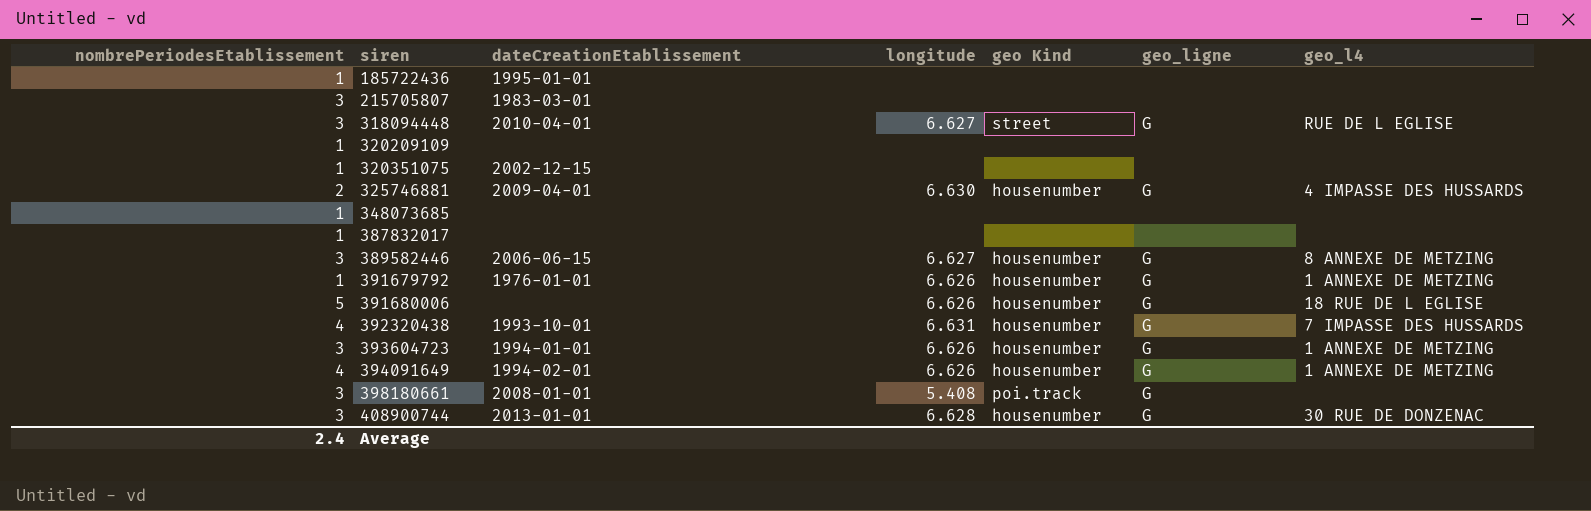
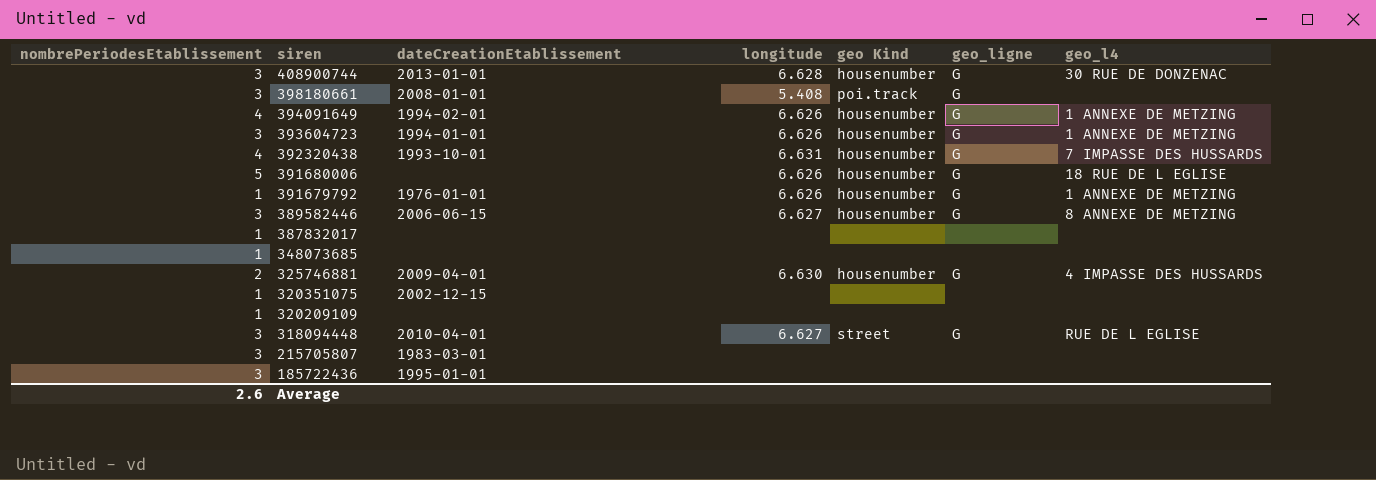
row order: siren ascending -> siren descending
185722436 | nombrePeriodesEtablissement: 1 -> 3
Average | nombrePeriodesEtablissement: 2.4 -> 2.6

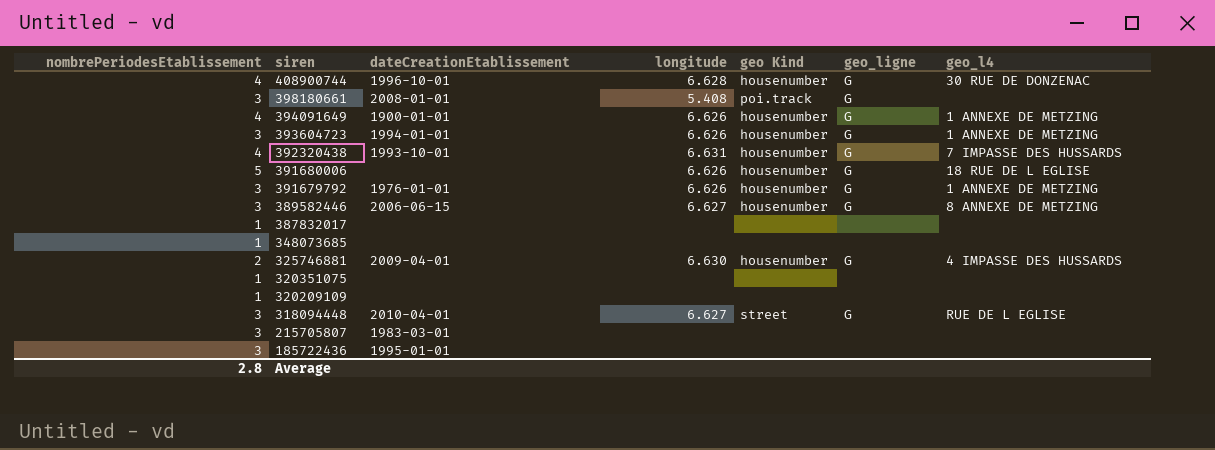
408900744 | nombrePeriodesEtablissement: 3 -> 4
408900744 | dateCreationEtablissement: 2013-01-01 -> 1996-10-01
394091649 | dateCreationEtablissement: 1994-02-01 -> 1900-01-01
391679792 | nombrePeriodesEtablissement: 1 -> 3
320351075 | dateCreationEtablissement: 2002-12-15 -> none
Average | nombrePeriodesEtablissement: 2.6 -> 2.8

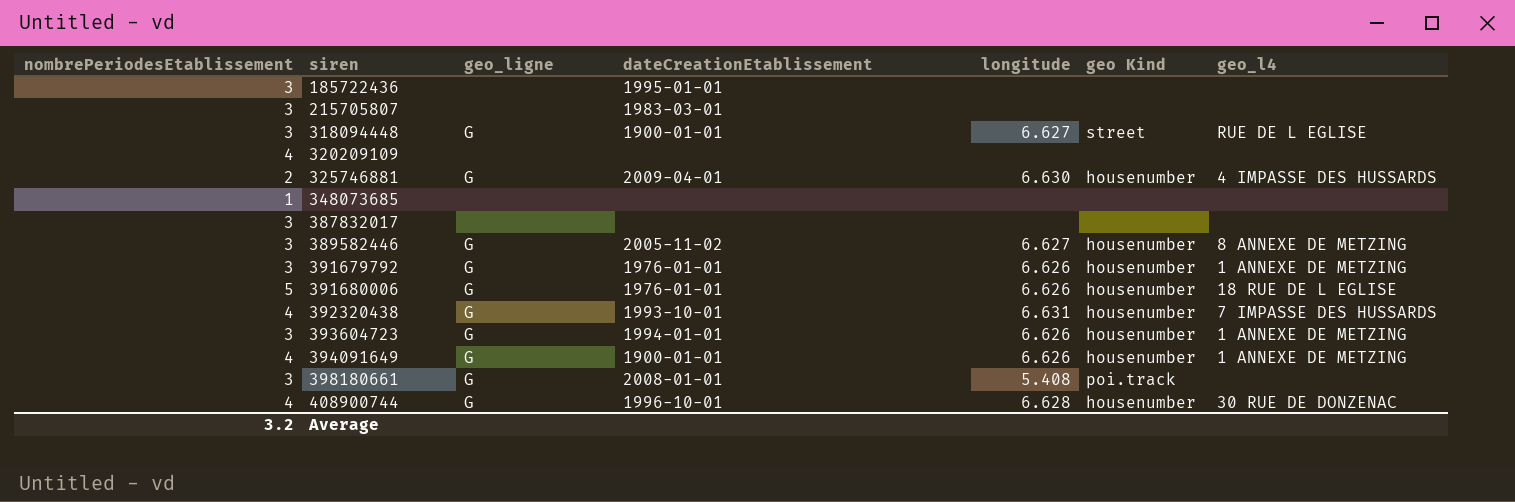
row order: siren descending -> siren ascending
column geo_ligne | position: 6 -> 3
row 320351075: 1 | none | none | none | none | none -> none
318094448 | dateCreationEtablissement: 2010-04-01 -> 1900-01-01
320209109 | nombrePeriodesEtablissement: 1 -> 4
387832017 | nombrePeriodesEtablissement: 1 -> 3
389582446 | dateCreationEtablissement: 2006-06-15 -> 2005-11-02
391680006 | dateCreationEtablissement: none -> 1976-01-01
Average | nombrePeriodesEtablissement: 2.8 -> 3.2

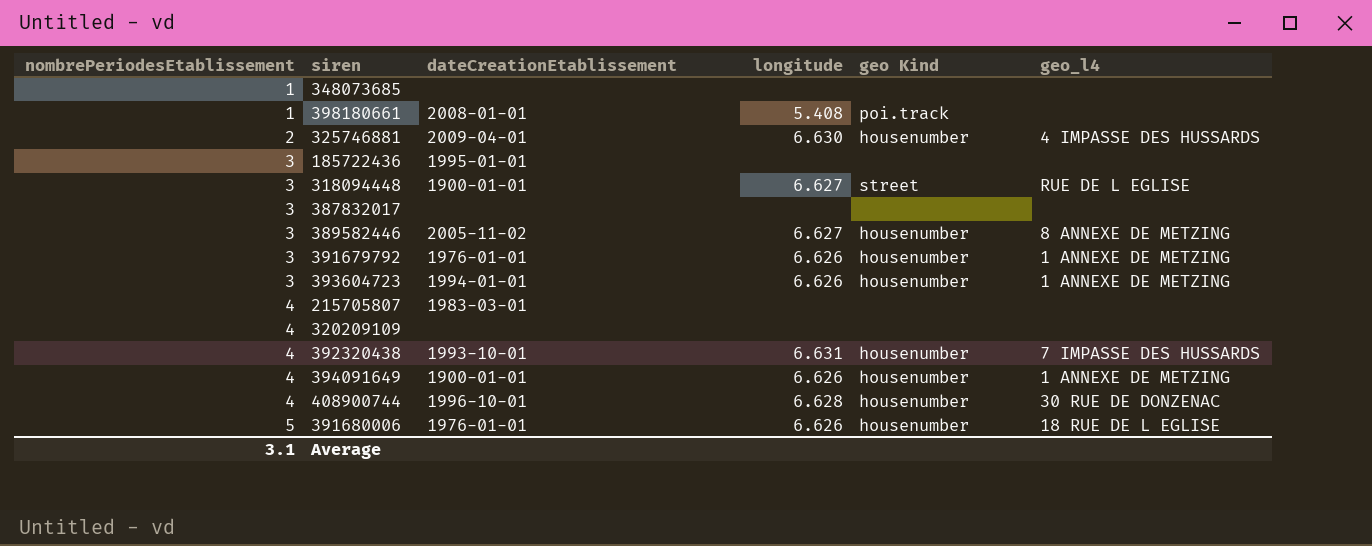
row order: siren ascending -> nombrePeriodesEtablissement ascending
column geo_ligne | position: 3 -> none
398180661 | nombrePeriodesEtablissement: 3 -> 1
215705807 | nombrePeriodesEtablissement: 3 -> 4
Average | nombrePeriodesEtablissement: 3.2 -> 3.1

